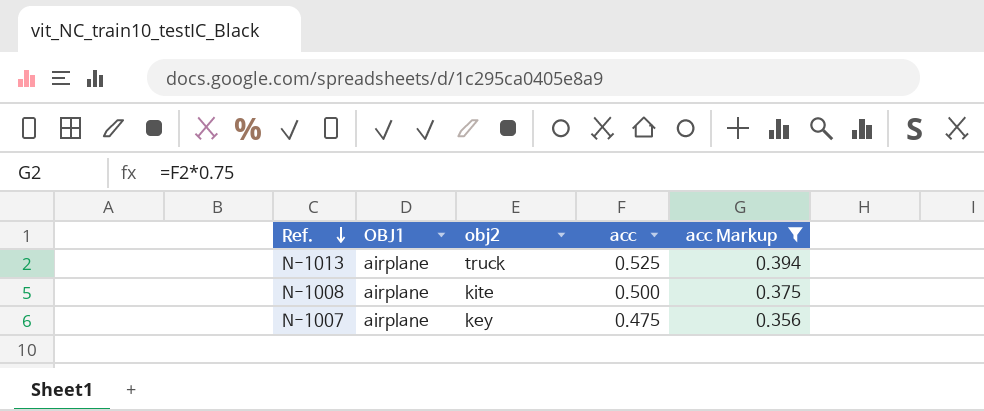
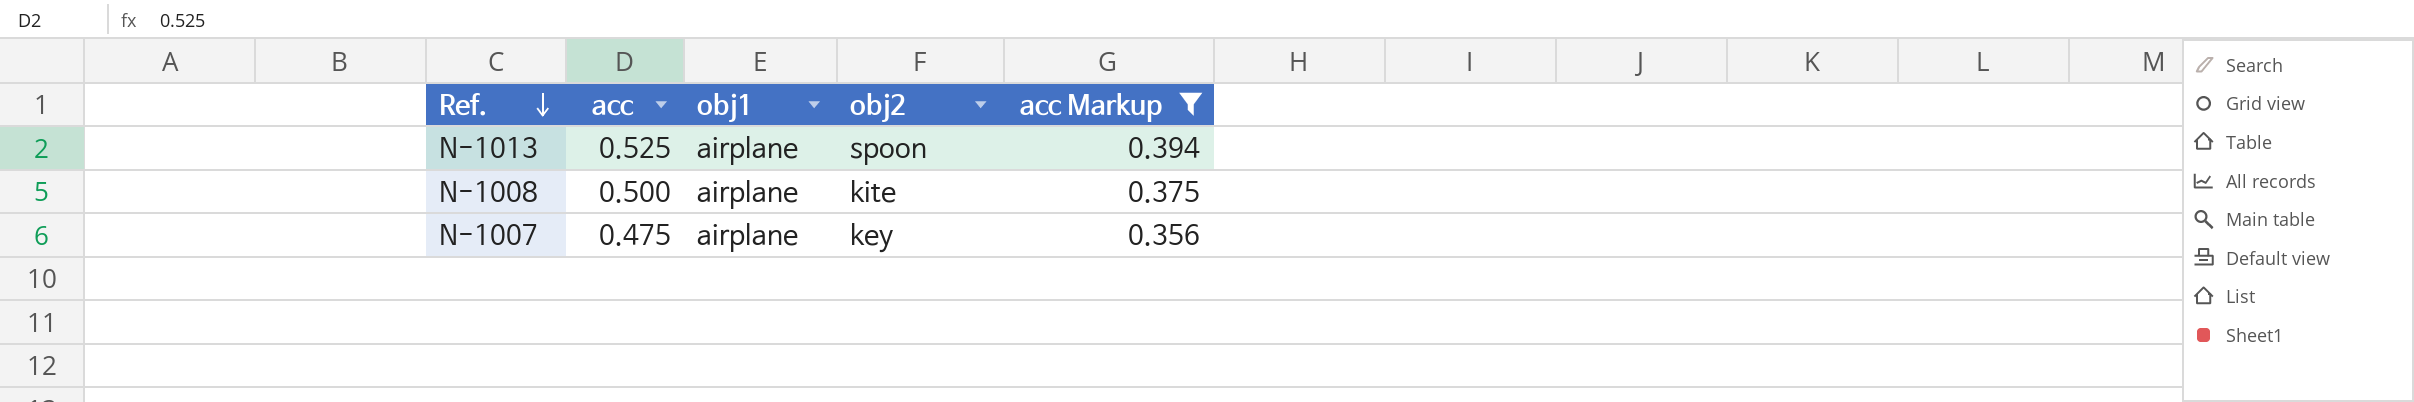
column acc | position: 4 -> 2
column name: OBJ1 -> obj1
N-1013 | obj2: truck -> spoon

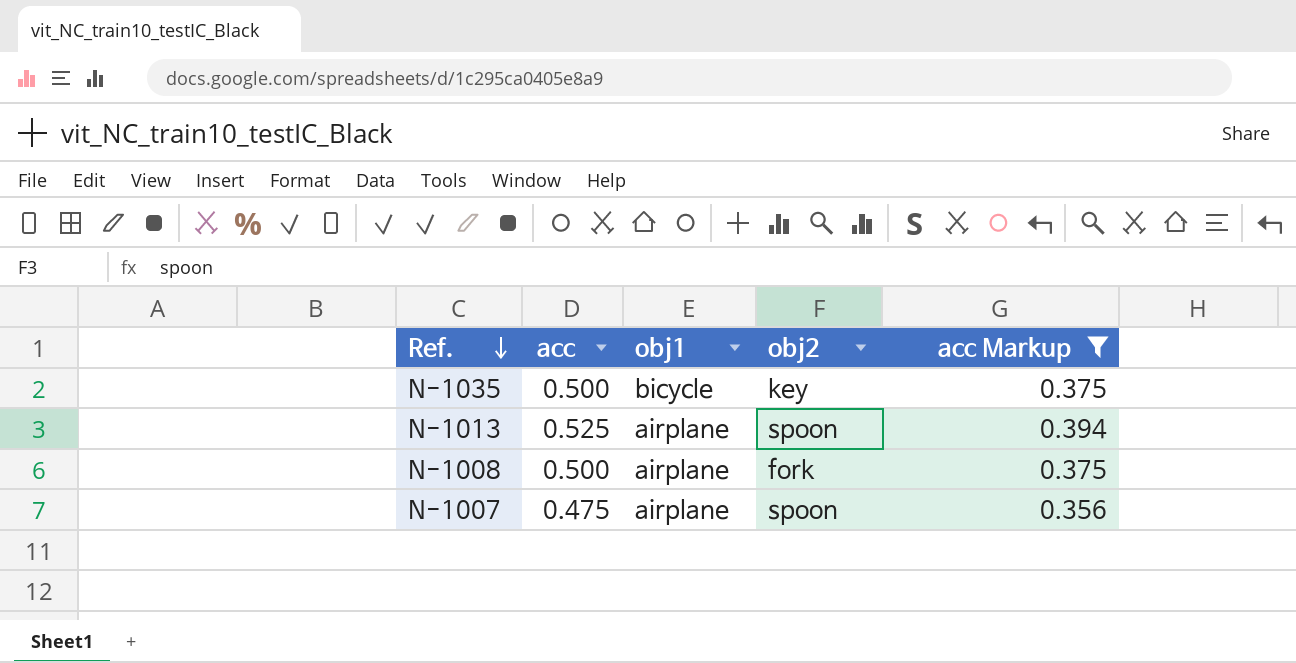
row N-1035: none -> 0.500 | bicycle | key | 0.375
N-1008 | obj2: kite -> fork
N-1007 | obj2: key -> spoon

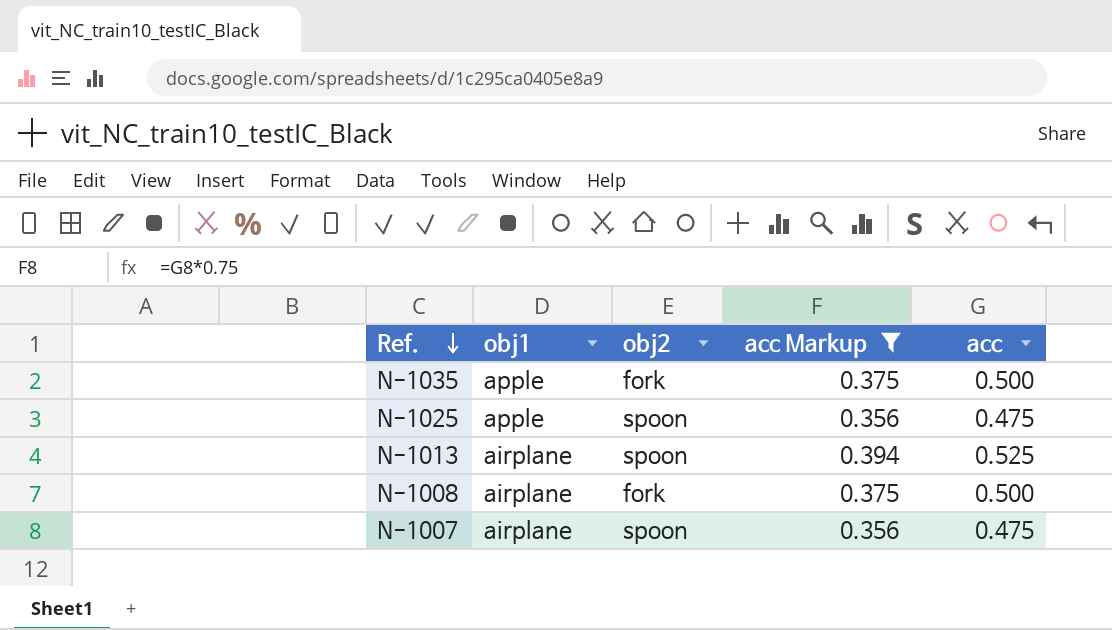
column acc | position: 2 -> 5
N-1035 | obj1: bicycle -> apple
N-1035 | obj2: key -> fork
row N-1025: none -> apple | spoon | 0.356 | 0.475

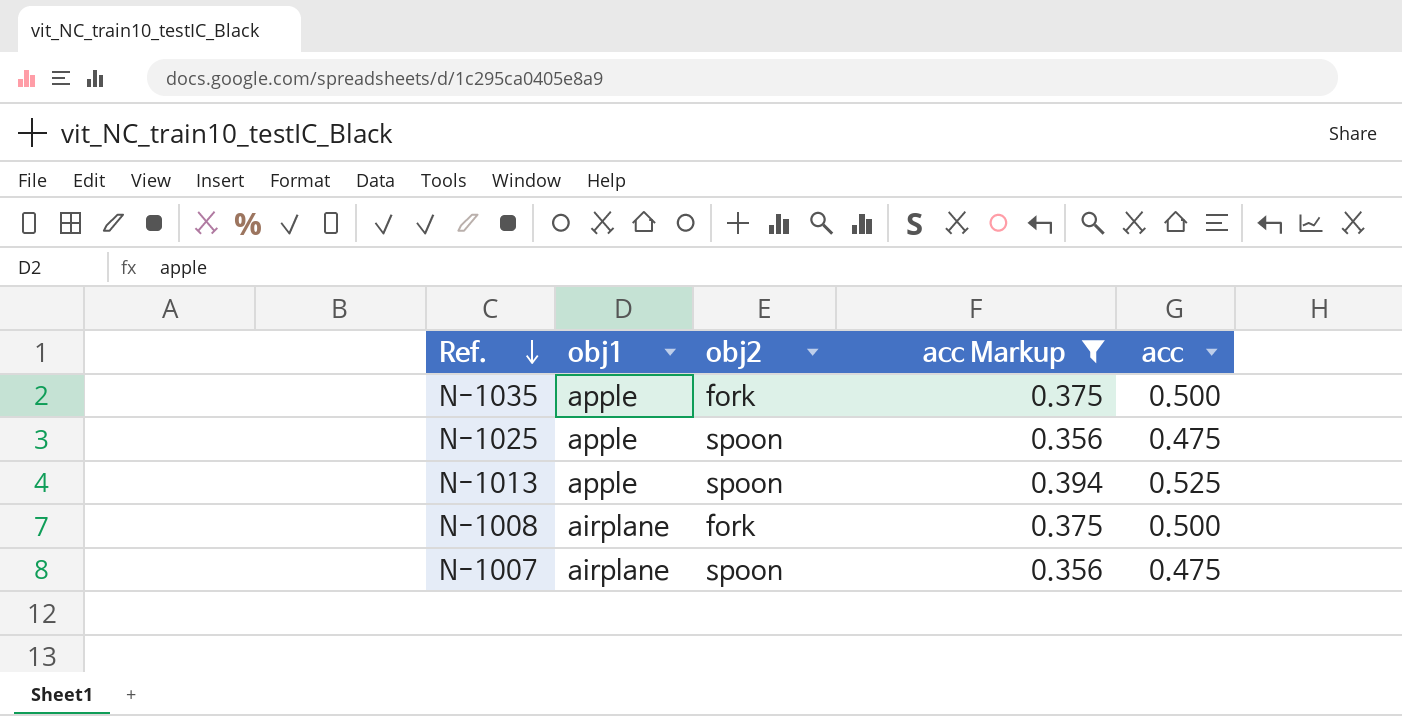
N-1013 | obj1: airplane -> apple

